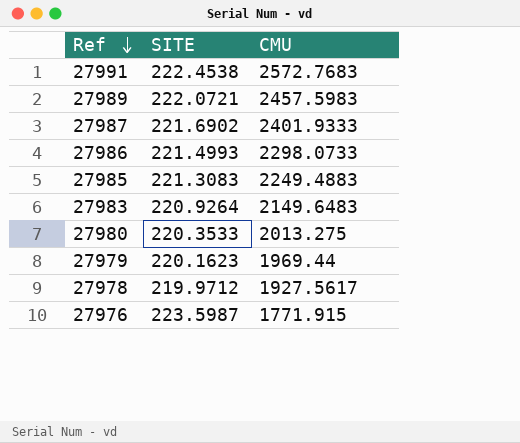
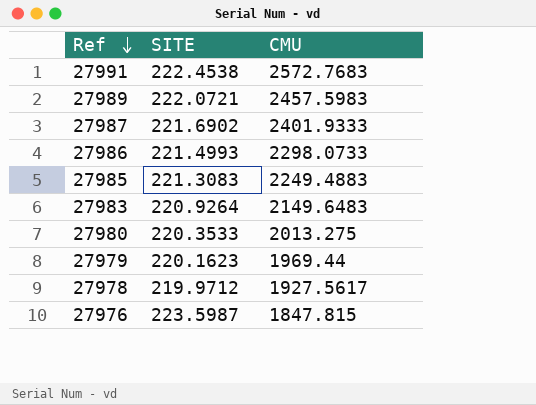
27976 | CMU: 1771.915 -> 1847.815

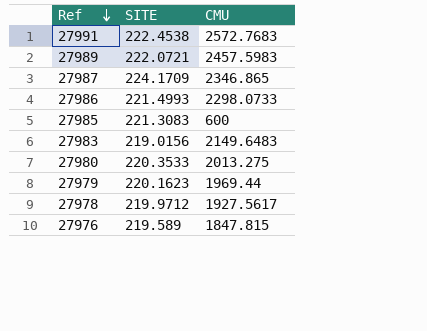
27987 | SITE: 221.6902 -> 224.1709
27987 | CMU: 2401.9333 -> 2346.865
27985 | CMU: 2249.4883 -> 600
27983 | SITE: 220.9264 -> 219.0156
27976 | SITE: 223.5987 -> 219.589

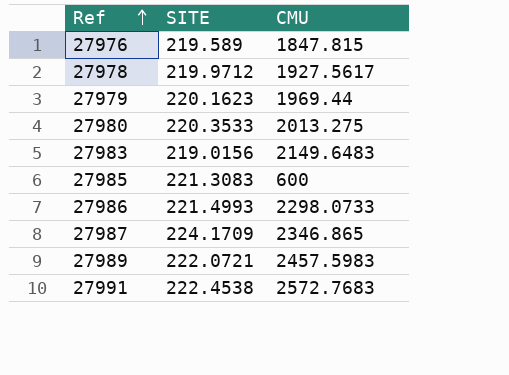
row order: Ref descending -> Ref ascending

